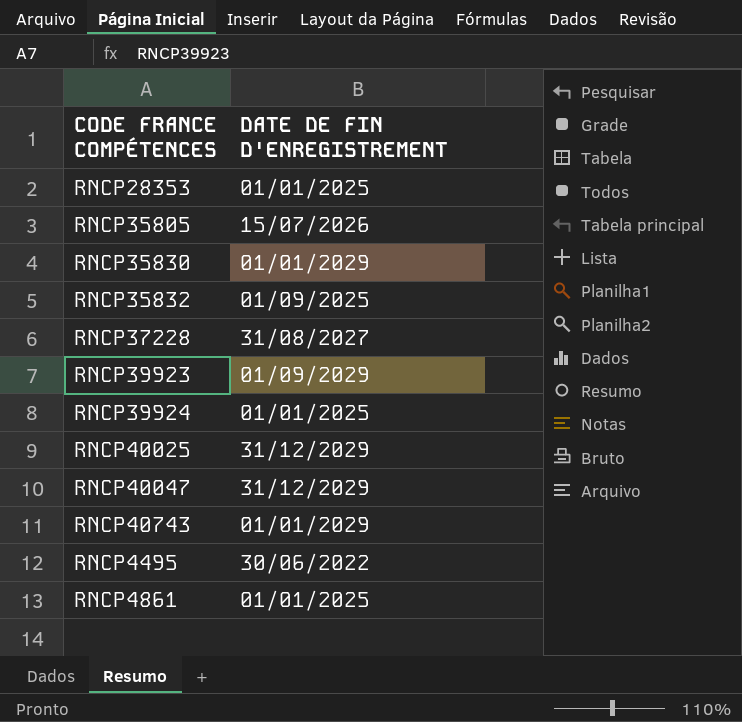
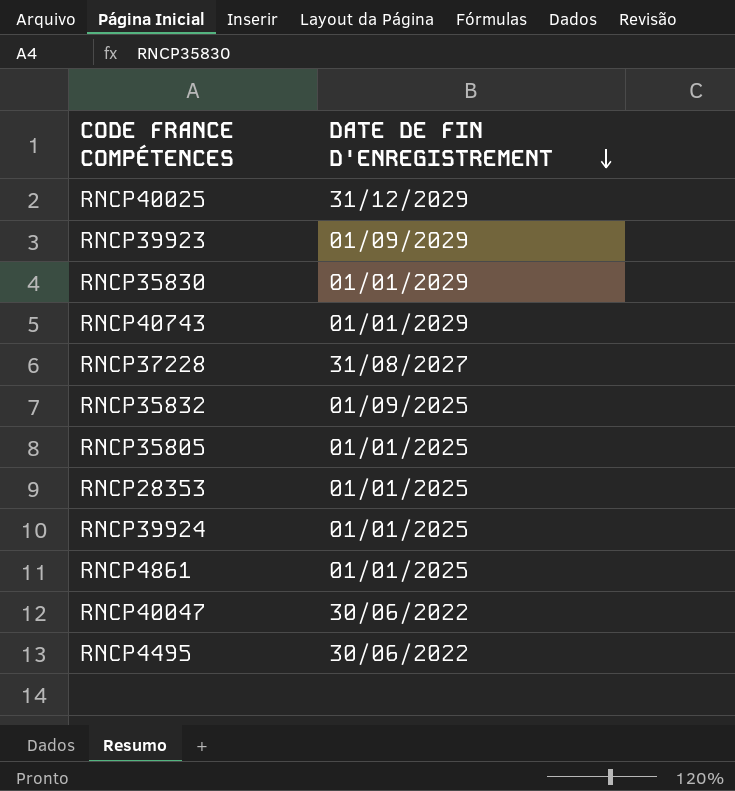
row order: none -> DATE DE FIN D'ENREGISTREMENT descending
RNCP35805 | DATE DE FIN D'ENREGISTREMENT: 15/07/2026 -> 01/01/2025
RNCP40047 | DATE DE FIN D'ENREGISTREMENT: 31/12/2029 -> 30/06/2022

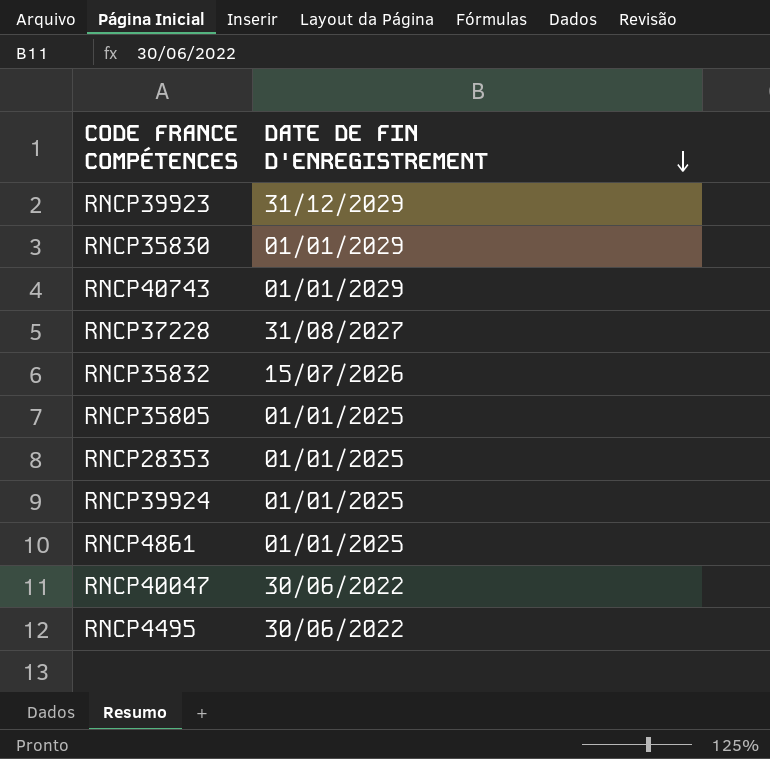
row RNCP40025: 31/12/2029 -> none
RNCP39923 | DATE DE FIN D'ENREGISTREMENT: 01/09/2029 -> 31/12/2029
RNCP35832 | DATE DE FIN D'ENREGISTREMENT: 01/09/2025 -> 15/07/2026

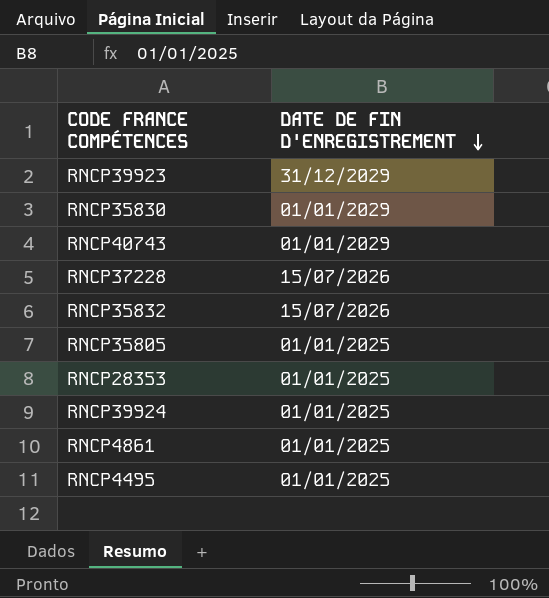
row RNCP40047: 30/06/2022 -> none
RNCP37228 | DATE DE FIN D'ENREGISTREMENT: 31/08/2027 -> 15/07/2026
RNCP4495 | DATE DE FIN D'ENREGISTREMENT: 30/06/2022 -> 01/01/2025

